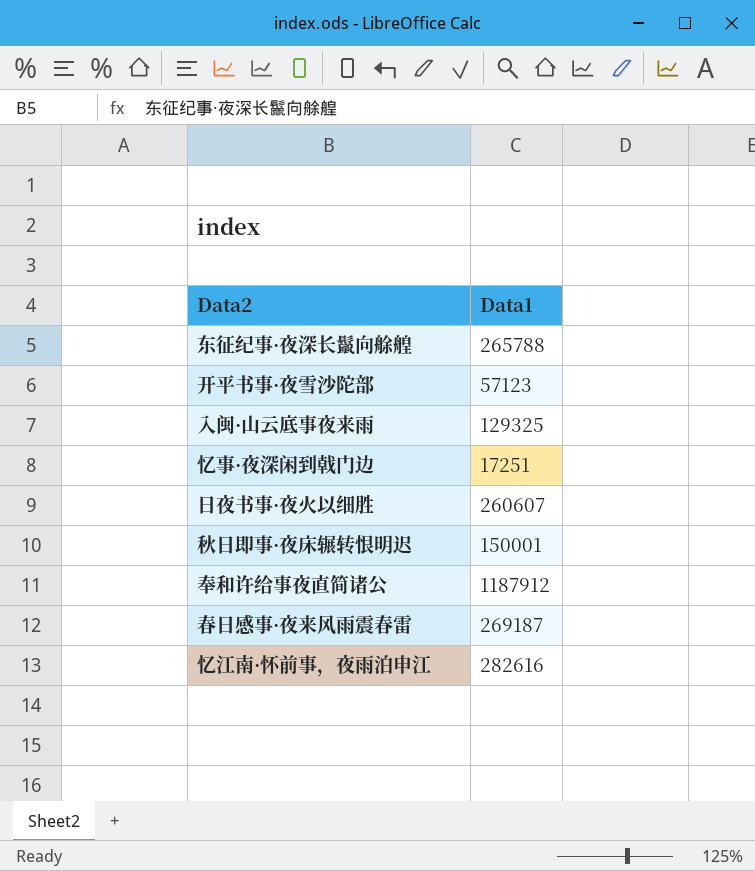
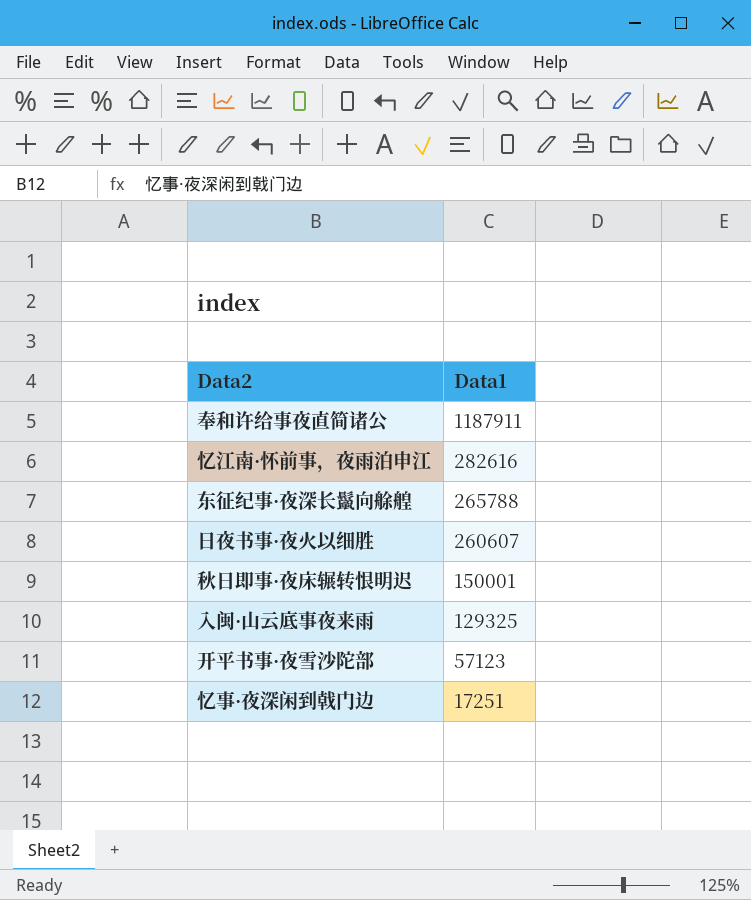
row order: none -> Data1 descending
row 春日感事·夜来风雨震春雷: 269187 -> none
奉和许给事夜直简诸公 | Data1: 1187912 -> 1187911

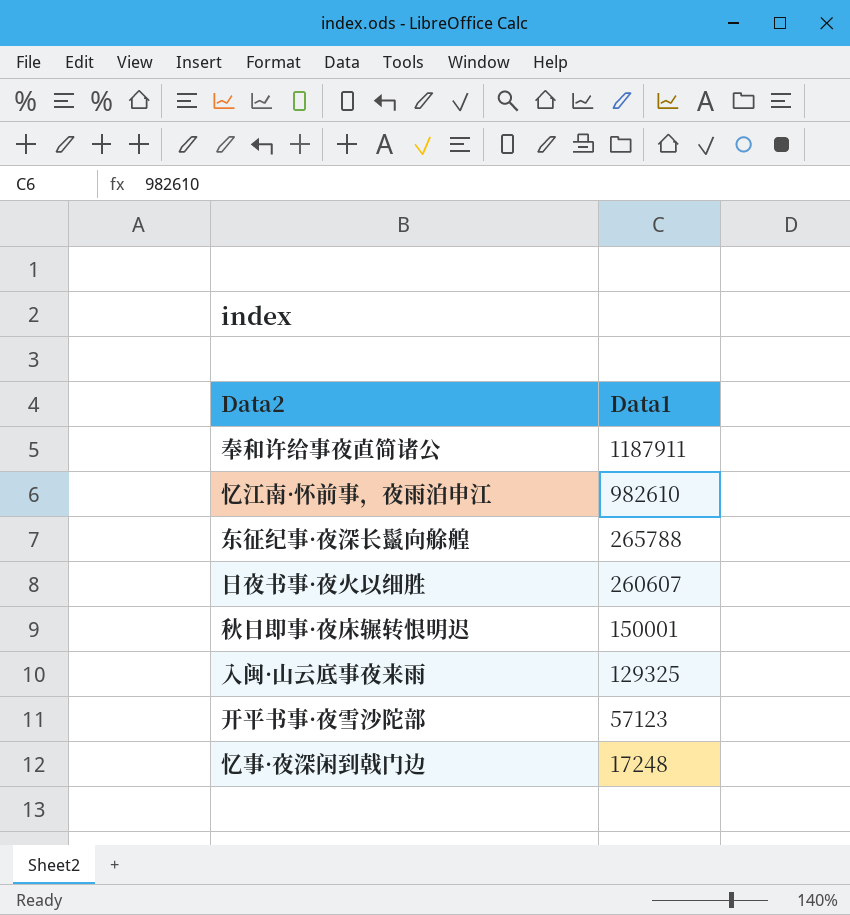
忆江南·怀前事，夜雨泊申江 | Data1: 282616 -> 982610
忆事·夜深闲到戟门边 | Data1: 17251 -> 17248

